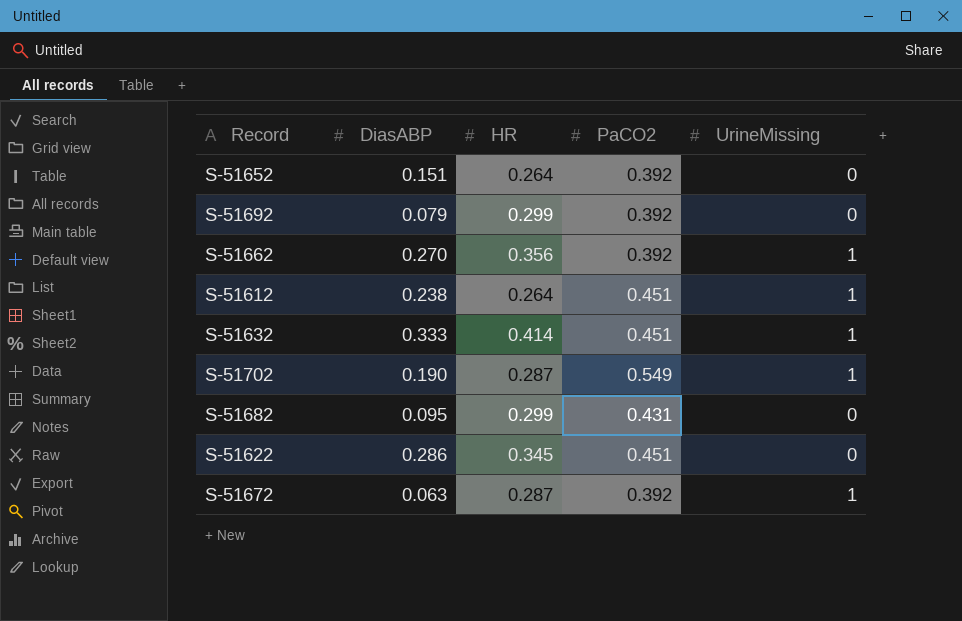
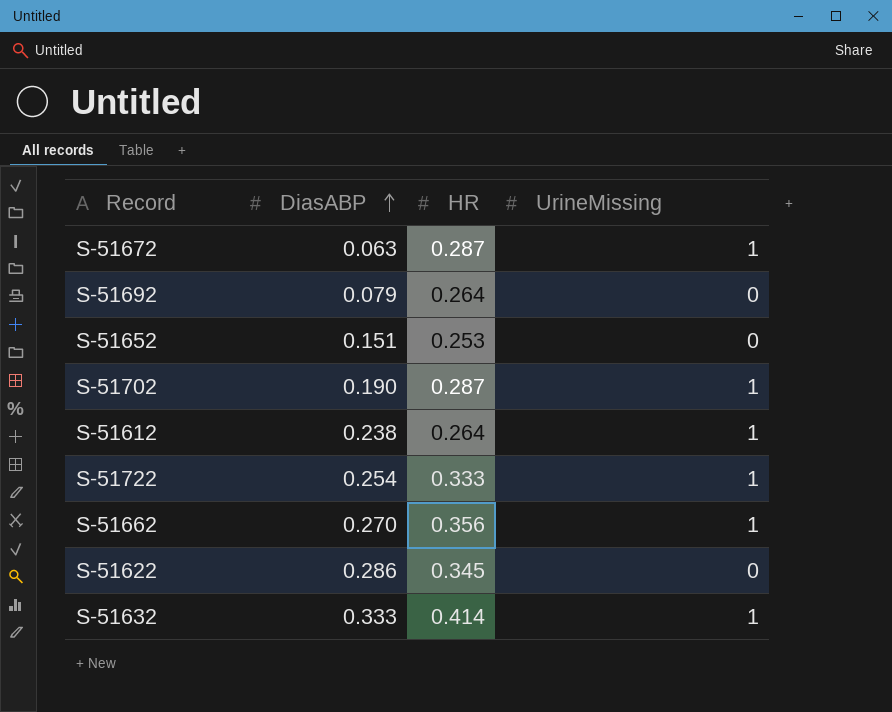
row order: none -> DiasABP ascending
column PaCO2 | position: 4 -> none
row S-51682: 0.095 | 0.299 | 0.431 | 0 -> none
S-51692 | HR: 0.299 -> 0.264
S-51652 | HR: 0.264 -> 0.253
row S-51722: none -> 0.254 | 0.333 | 1

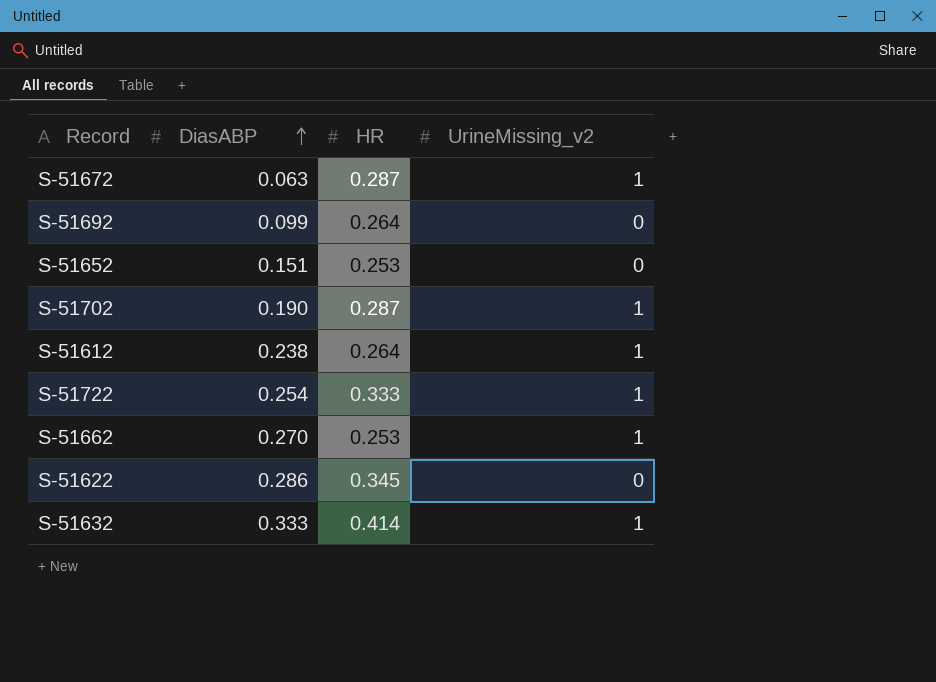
column name: UrineMissing -> UrineMissing_v2
S-51692 | DiasABP: 0.079 -> 0.099
S-51662 | HR: 0.356 -> 0.253

